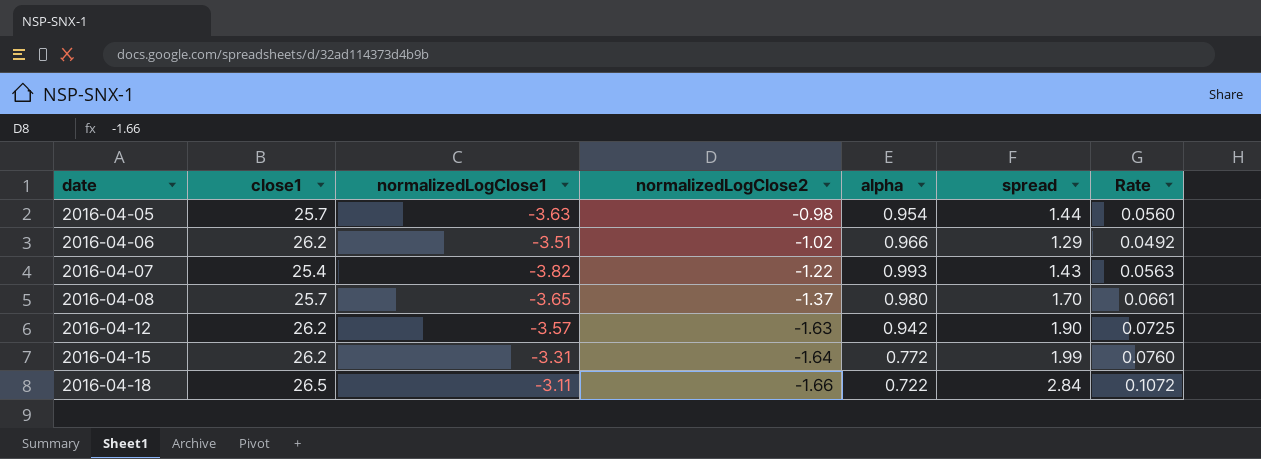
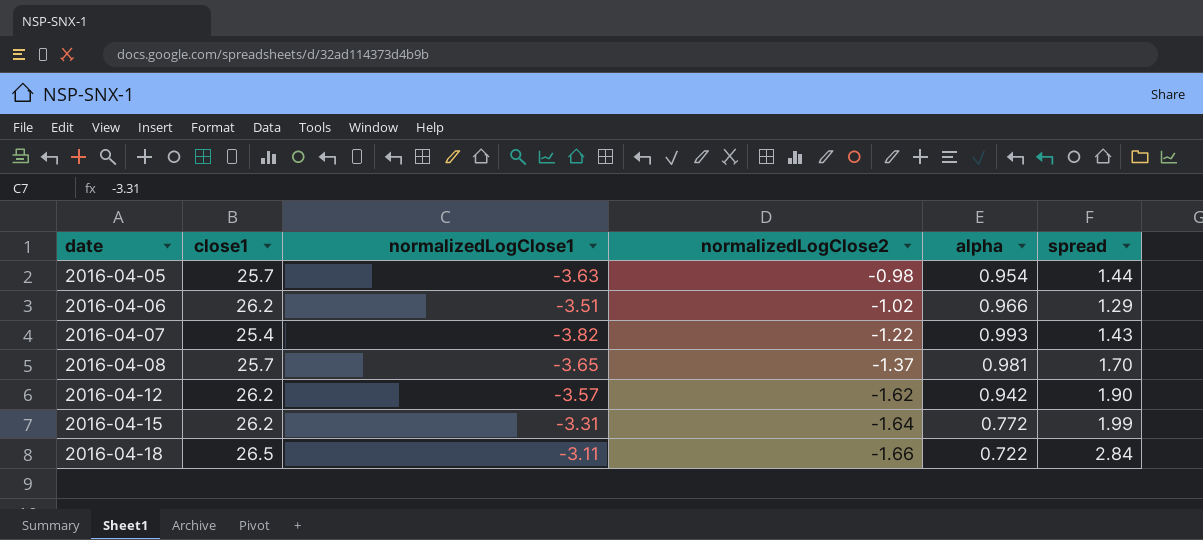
column Rate | formula: [spread] / [close1] -> none
2016-04-08 | alpha: 0.980 -> 0.981
2016-04-12 | normalizedLogClose2: -1.63 -> -1.62

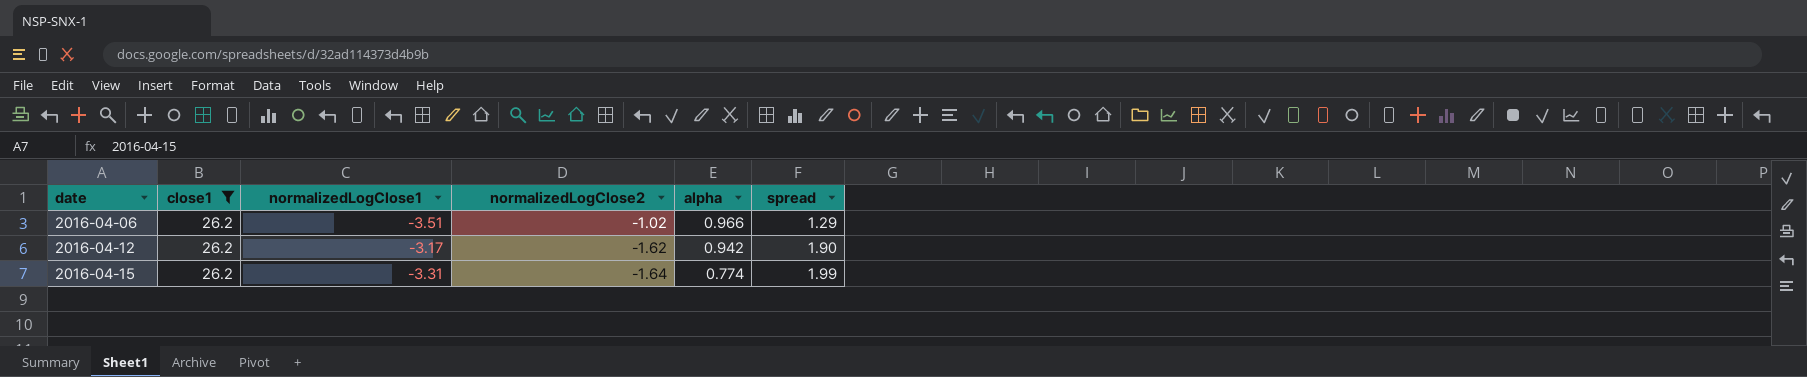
filter: none -> close1 = 26.2
2016-04-12 | normalizedLogClose1: -3.57 -> -3.17
2016-04-15 | alpha: 0.772 -> 0.774

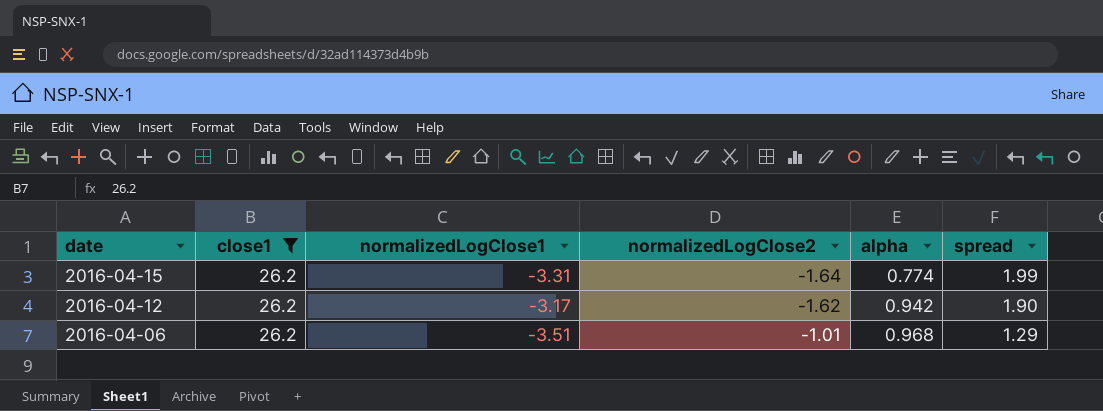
row order: date ascending -> date descending
2016-04-06 | normalizedLogClose2: -1.02 -> -1.01
2016-04-06 | alpha: 0.966 -> 0.968

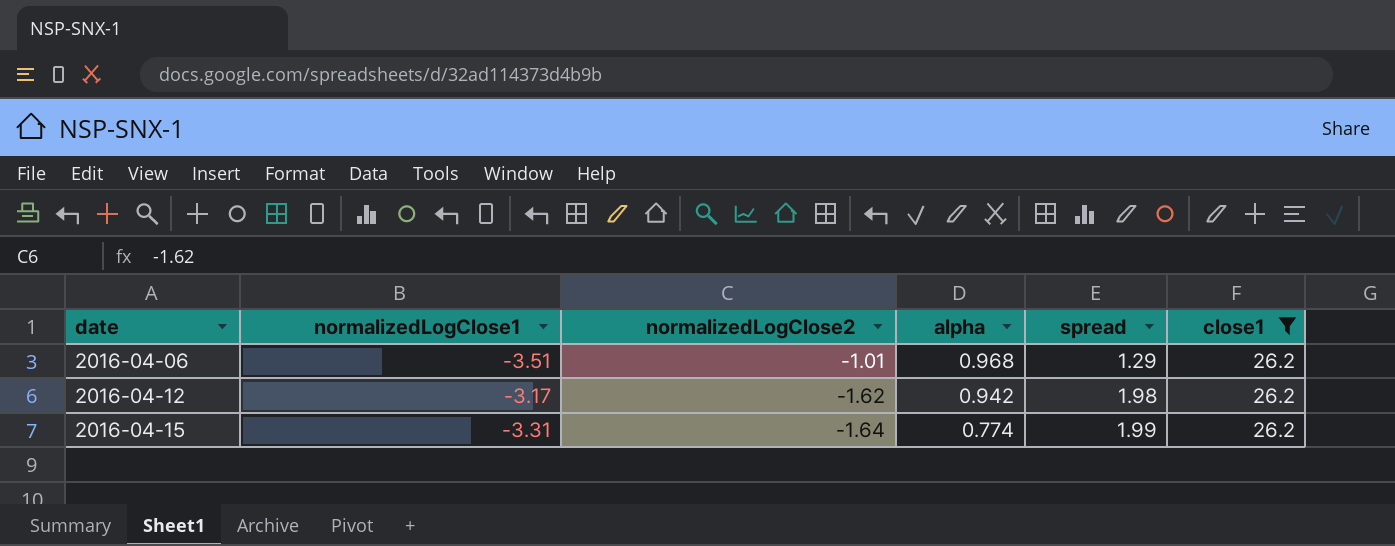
row order: date descending -> date ascending
column close1 | position: 2 -> 6
2016-04-12 | spread: 1.90 -> 1.98

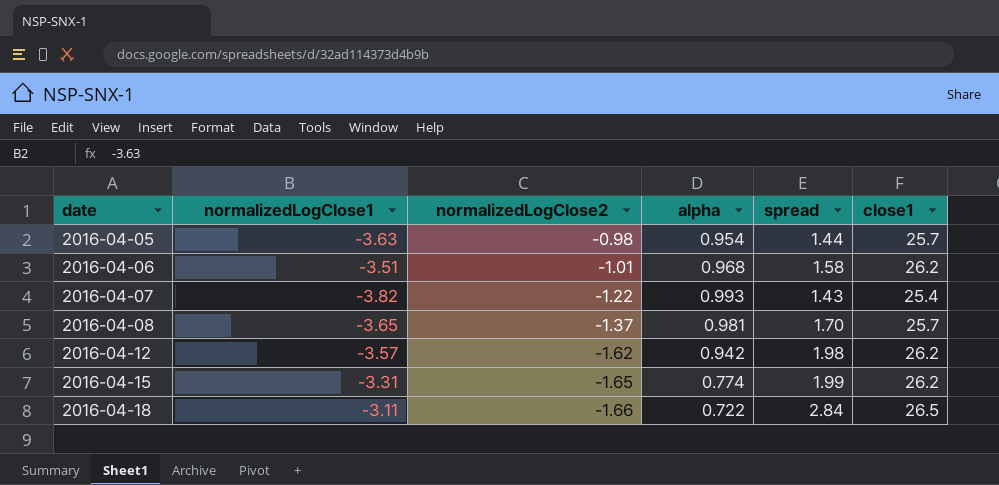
filter: close1 = 26.2 -> none
2016-04-06 | spread: 1.29 -> 1.58
2016-04-12 | normalizedLogClose1: -3.17 -> -3.57
2016-04-15 | normalizedLogClose2: -1.64 -> -1.65

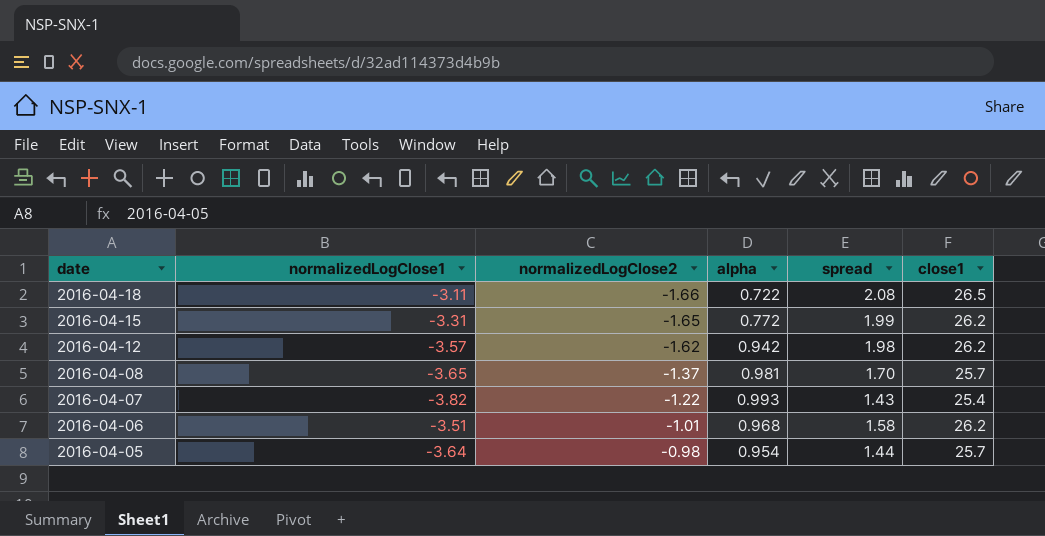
row order: date ascending -> date descending
2016-04-18 | spread: 2.84 -> 2.08
2016-04-15 | alpha: 0.774 -> 0.772
2016-04-05 | normalizedLogClose1: -3.63 -> -3.64

